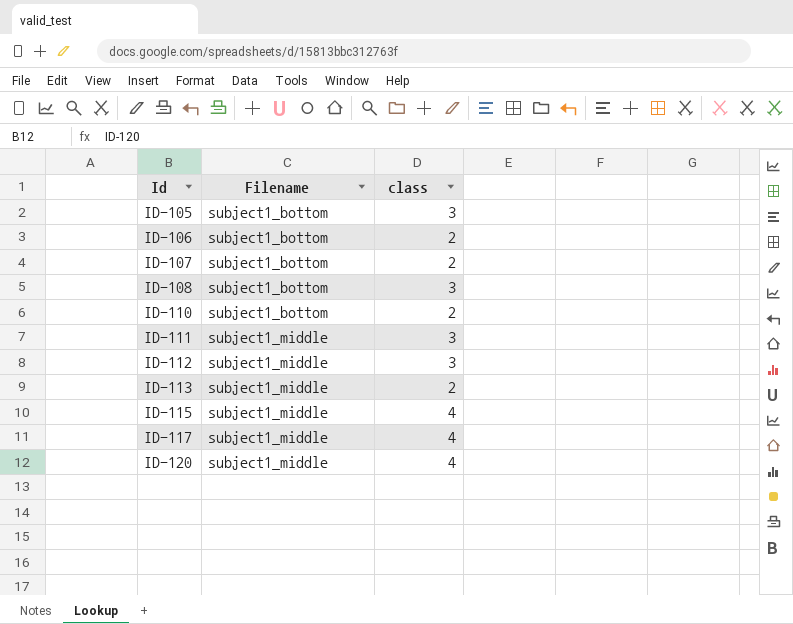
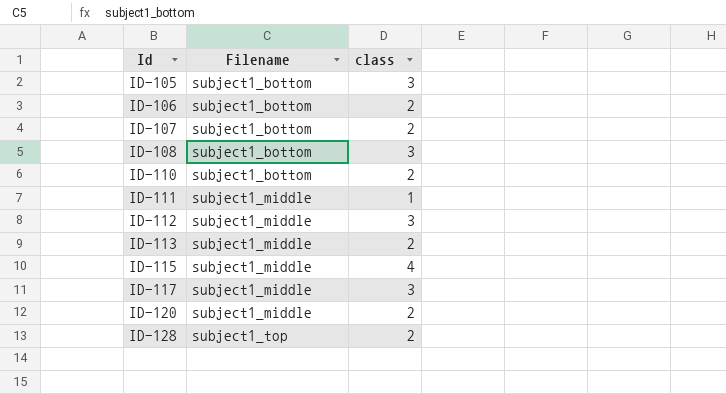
ID-111 | class: 3 -> 1
ID-117 | class: 4 -> 3
ID-120 | class: 4 -> 2
row ID-128: none -> subject1_top | 2

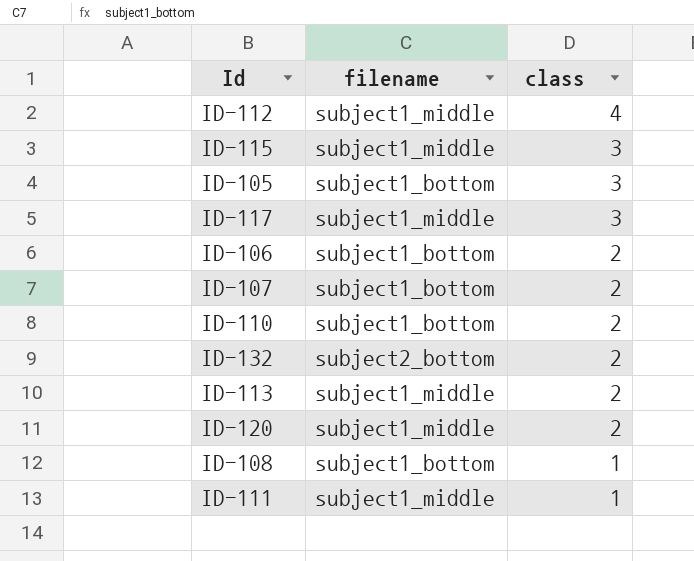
row order: Id ascending -> class descending
column name: Filename -> filename
row ID-128: subject1_top | 2 -> none
ID-112 | class: 3 -> 4
ID-115 | class: 4 -> 3
row ID-132: none -> subject2_bottom | 2
ID-108 | class: 3 -> 1

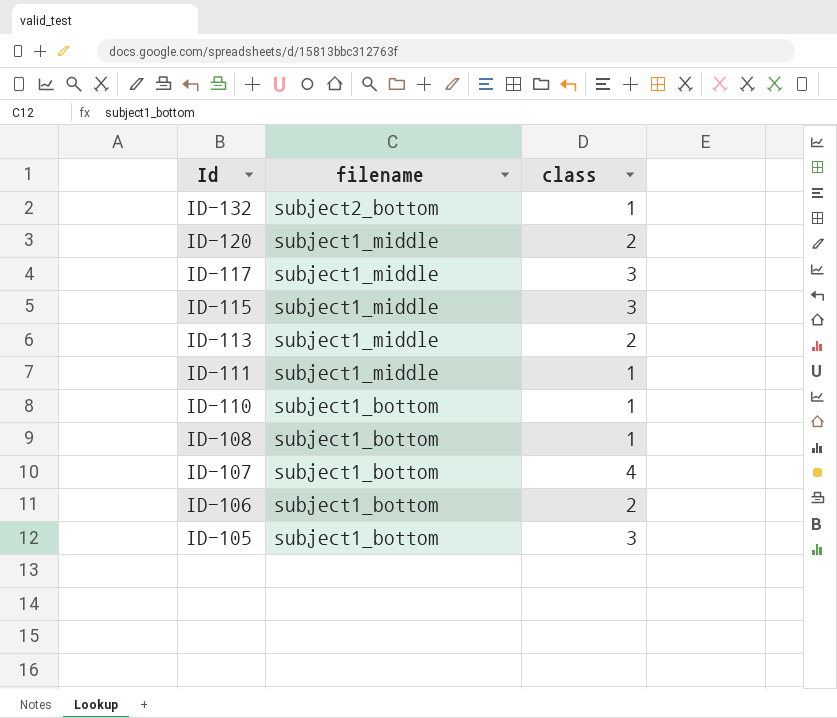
row order: class descending -> Id descending
row ID-112: subject1_middle | 4 -> none
ID-132 | class: 2 -> 1
ID-110 | class: 2 -> 1
ID-107 | class: 2 -> 4

